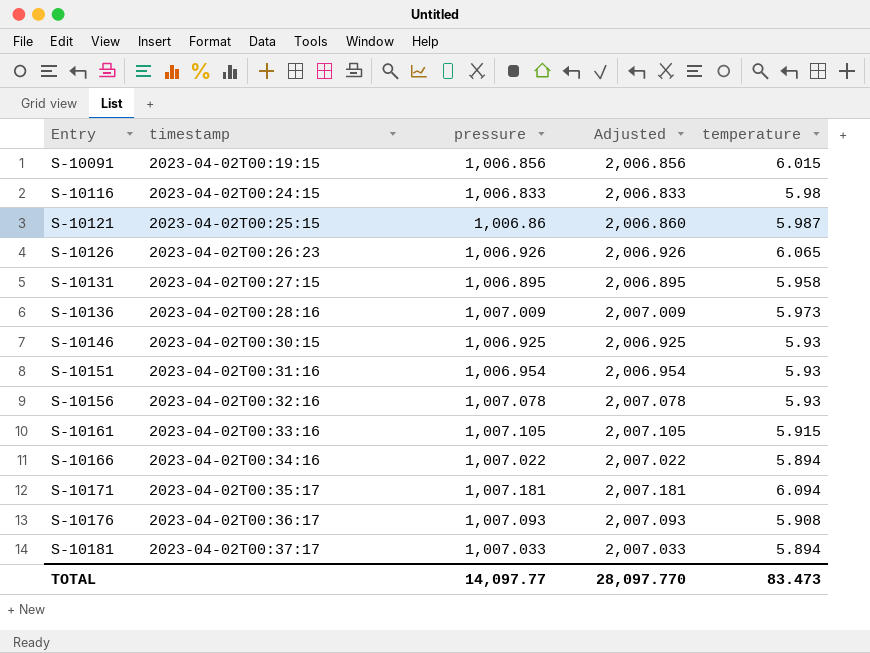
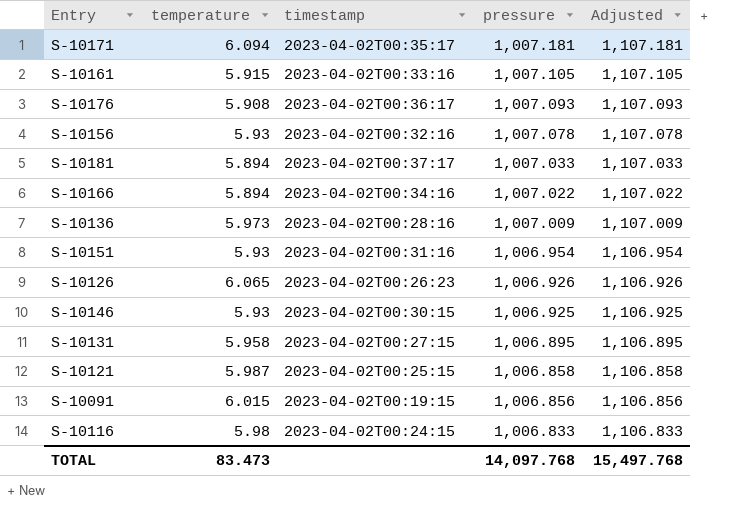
row order: Entry ascending -> pressure descending
column temperature | position: 5 -> 2
column Adjusted | formula: [pressure] + 1000 -> [pressure] + 100
S-10121 | pressure: 1,006.86 -> 1,006.858
TOTAL | pressure: 14,097.77 -> 14,097.768
TOTAL | Adjusted: 28,097.770 -> 15,497.768

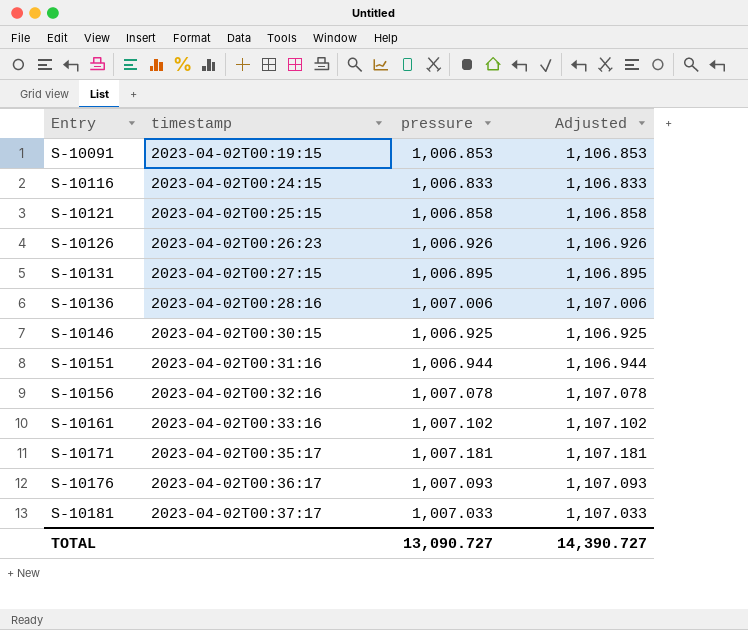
row order: pressure descending -> Entry ascending
column temperature | position: 2 -> none
row S-10166: 5.894 | 2023-04-02T00:34:16 | 1,007.022 | 1,107.022 -> none
S-10091 | pressure: 1,006.856 -> 1,006.853
S-10091 | Adjusted: 1,106.856 -> 1,106.853
S-10136 | pressure: 1,007.009 -> 1,007.006
S-10136 | Adjusted: 1,107.009 -> 1,107.006
S-10151 | pressure: 1,006.954 -> 1,006.944
S-10151 | Adjusted: 1,106.954 -> 1,106.944
S-10161 | pressure: 1,007.105 -> 1,007.102
S-10161 | Adjusted: 1,107.105 -> 1,107.102
TOTAL | pressure: 14,097.768 -> 13,090.727
TOTAL | Adjusted: 15,497.768 -> 14,390.727

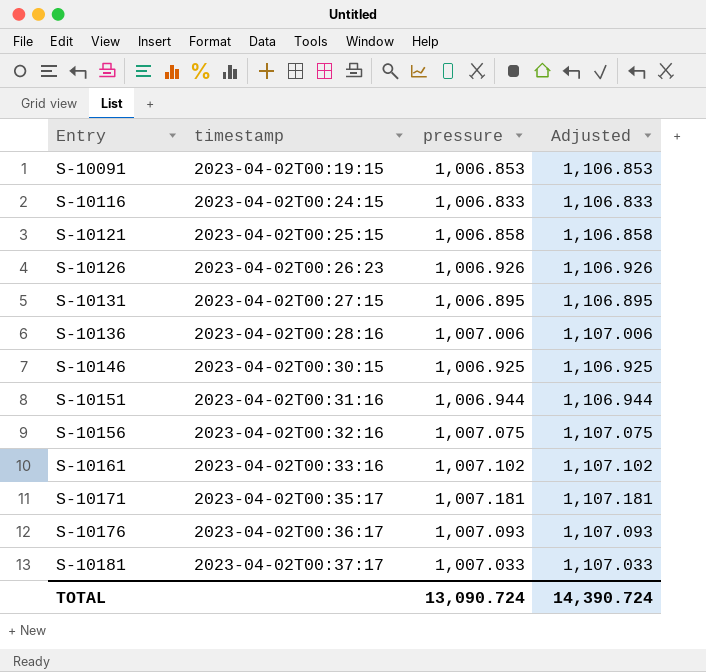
S-10156 | pressure: 1,007.078 -> 1,007.075
S-10156 | Adjusted: 1,107.078 -> 1,107.075
TOTAL | pressure: 13,090.727 -> 13,090.724
TOTAL | Adjusted: 14,390.727 -> 14,390.724

